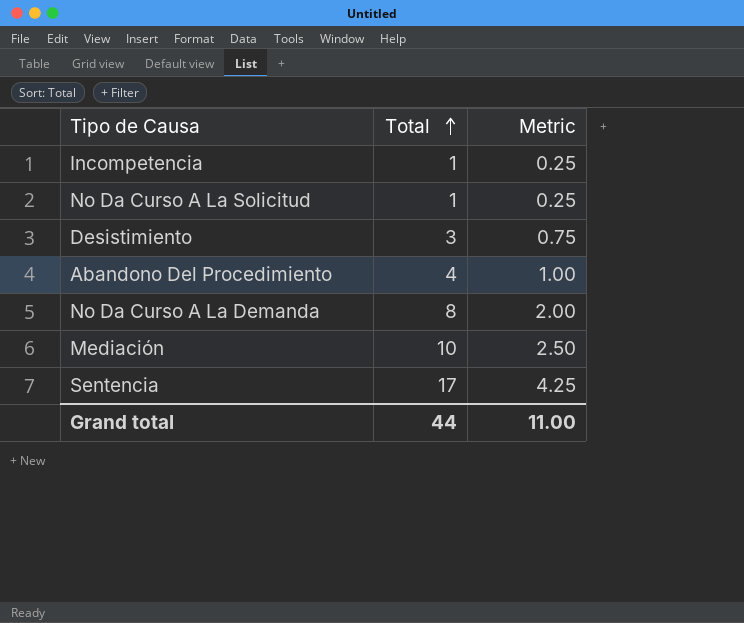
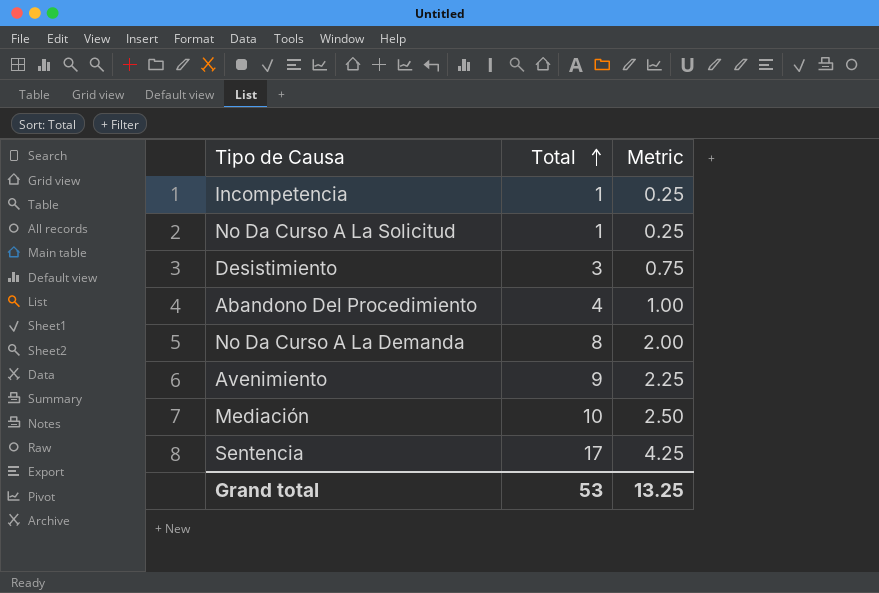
row Avenimiento: none -> 9 | 2.25
Grand total | Total: 44 -> 53
Grand total | Metric: 11.00 -> 13.25

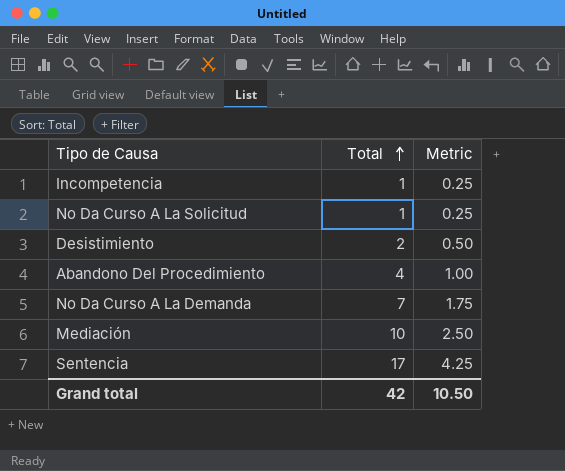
row Avenimiento: 9 | 2.25 -> none
Desistimiento | Total: 3 -> 2
Desistimiento | Metric: 0.75 -> 0.50
No Da Curso A La Demanda | Total: 8 -> 7
No Da Curso A La Demanda | Metric: 2.00 -> 1.75
Grand total | Total: 53 -> 42
Grand total | Metric: 13.25 -> 10.50

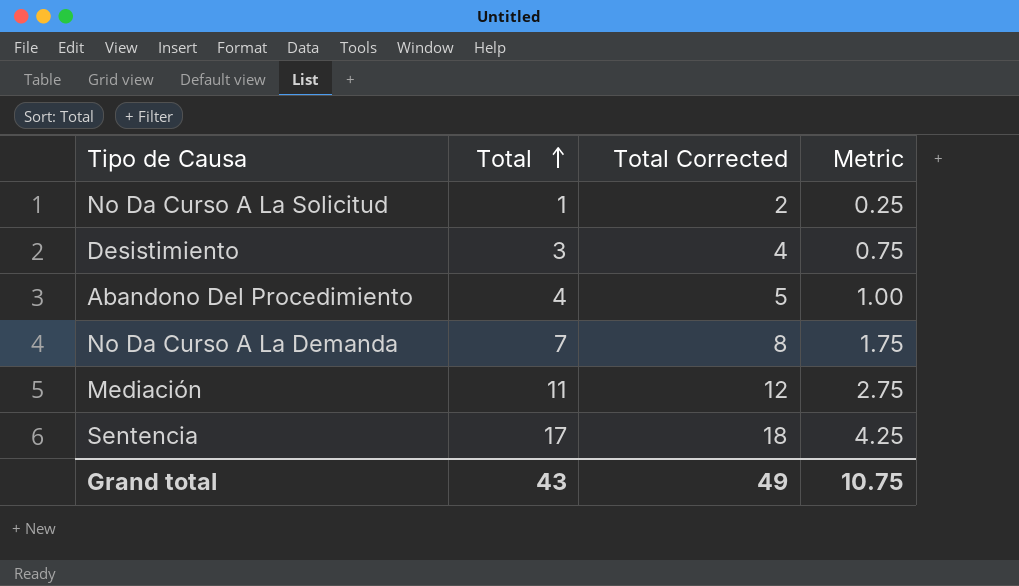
column Total Corrected | formula: none -> [Total] + 1
row Incompetencia: 1 | 0.25 -> none
Desistimiento | Total: 2 -> 3
Desistimiento | Metric: 0.50 -> 0.75
Mediación | Total: 10 -> 11
Mediación | Metric: 2.50 -> 2.75
Grand total | Total: 42 -> 43
Grand total | Metric: 10.50 -> 10.75

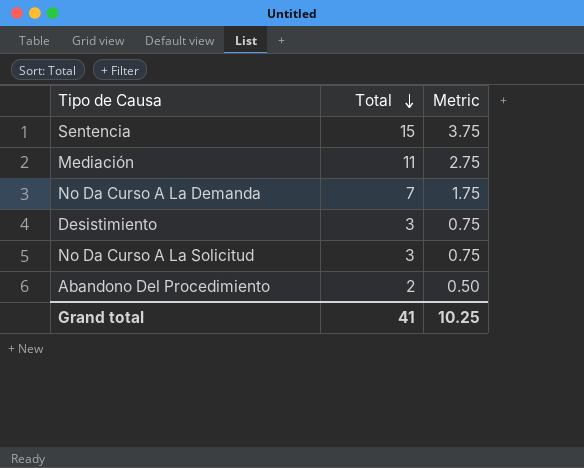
row order: Total ascending -> Total descending
column Total Corrected | formula: [Total] + 1 -> none
Sentencia | Total: 17 -> 15
Sentencia | Metric: 4.25 -> 3.75
No Da Curso A La Solicitud | Total: 1 -> 3
No Da Curso A La Solicitud | Metric: 0.25 -> 0.75
Abandono Del Procedimiento | Total: 4 -> 2
Abandono Del Procedimiento | Metric: 1.00 -> 0.50
Grand total | Total: 43 -> 41
Grand total | Metric: 10.75 -> 10.25

